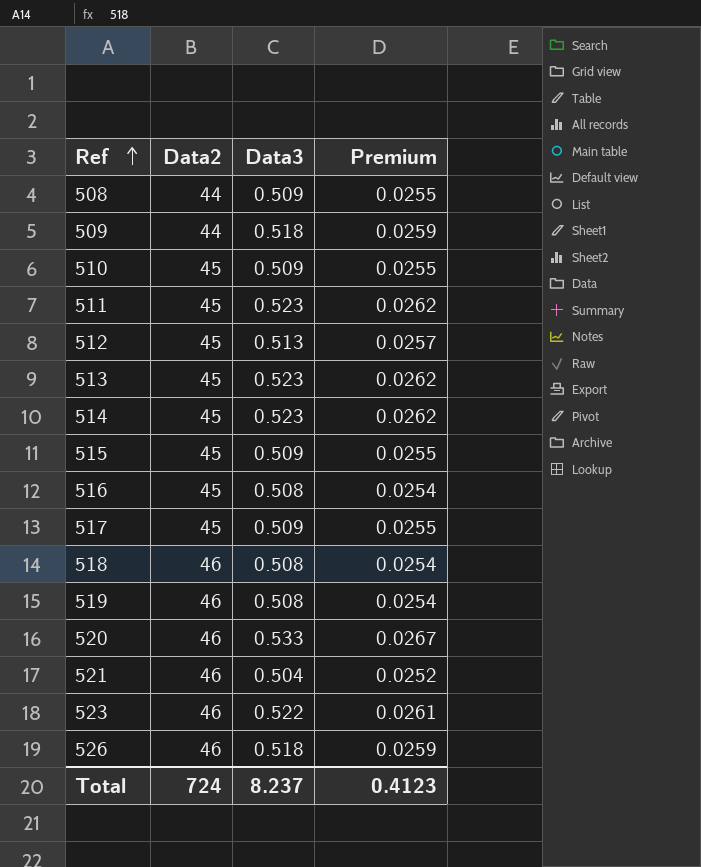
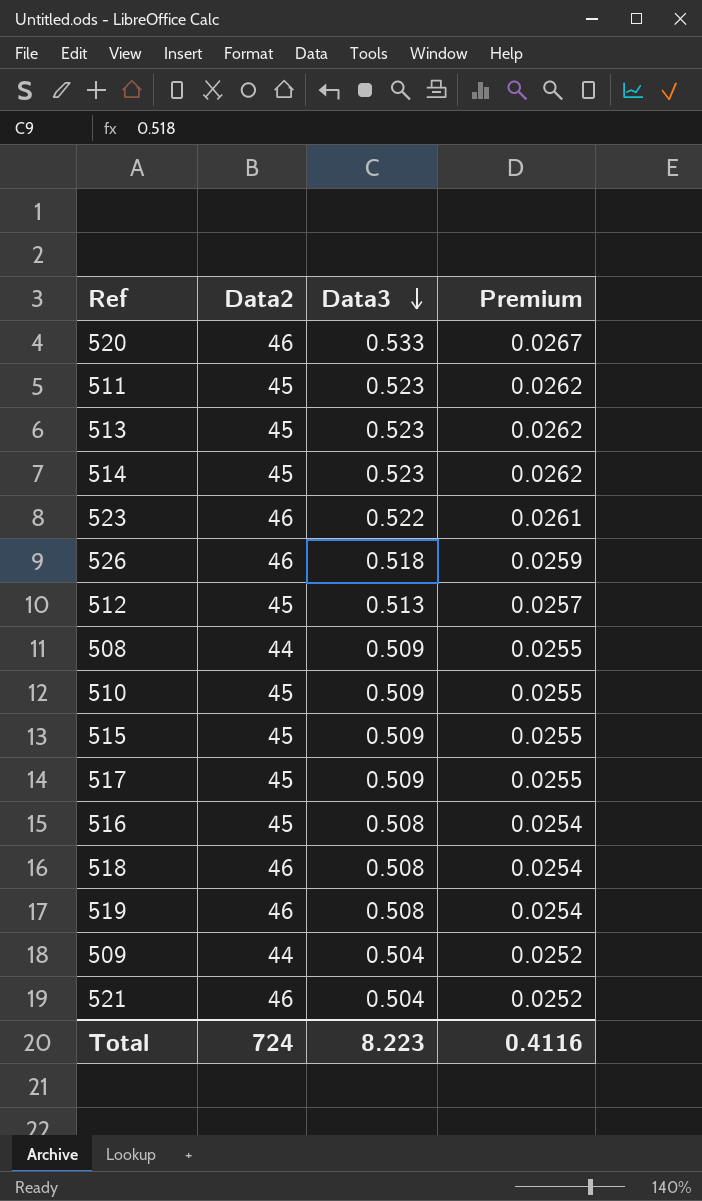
row order: Ref ascending -> Data3 descending
509 | Data3: 0.518 -> 0.504
509 | Premium: 0.0259 -> 0.0252
Total | Data3: 8.237 -> 8.223
Total | Premium: 0.4123 -> 0.4116

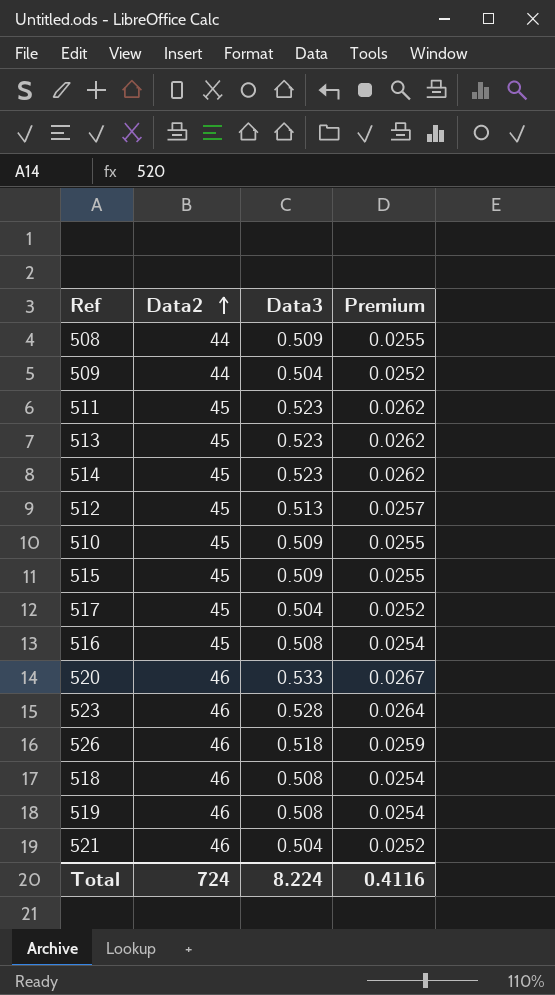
row order: Data3 descending -> Data2 ascending
517 | Data3: 0.509 -> 0.504
517 | Premium: 0.0255 -> 0.0252
523 | Data3: 0.522 -> 0.528
523 | Premium: 0.0261 -> 0.0264
Total | Data3: 8.223 -> 8.224

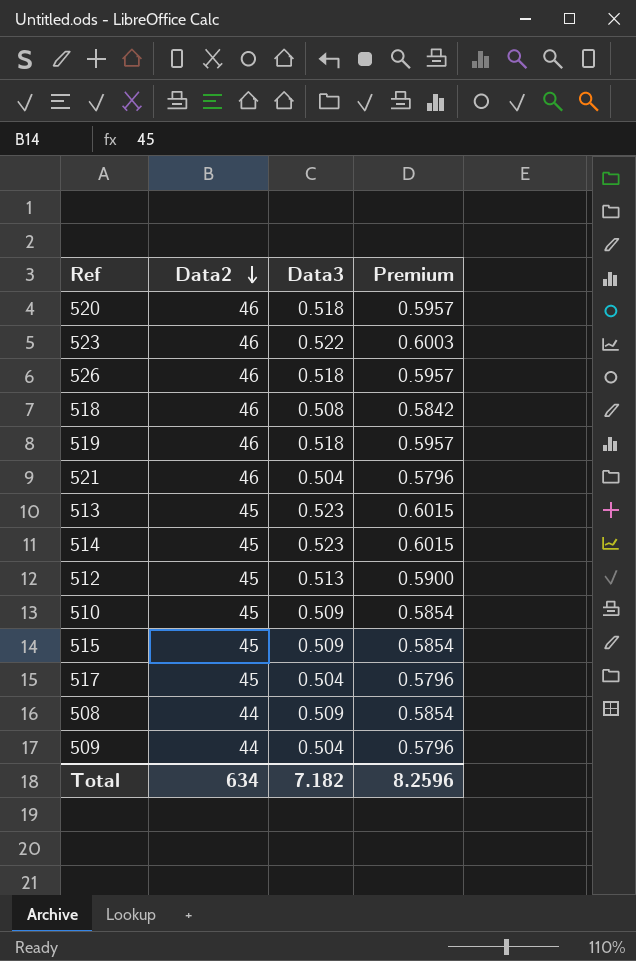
row order: Data2 ascending -> Data2 descending
column Premium | formula: [Data3] * 0.05 -> [Data3] * 1.15
row 511: 45 | 0.523 | 0.0262 -> none
row 516: 45 | 0.508 | 0.0254 -> none
520 | Data3: 0.533 -> 0.518
523 | Data3: 0.528 -> 0.522
519 | Data3: 0.508 -> 0.518
Total | Data2: 724 -> 634
Total | Data3: 8.224 -> 7.182
Total | Premium: 0.4116 -> 8.2596

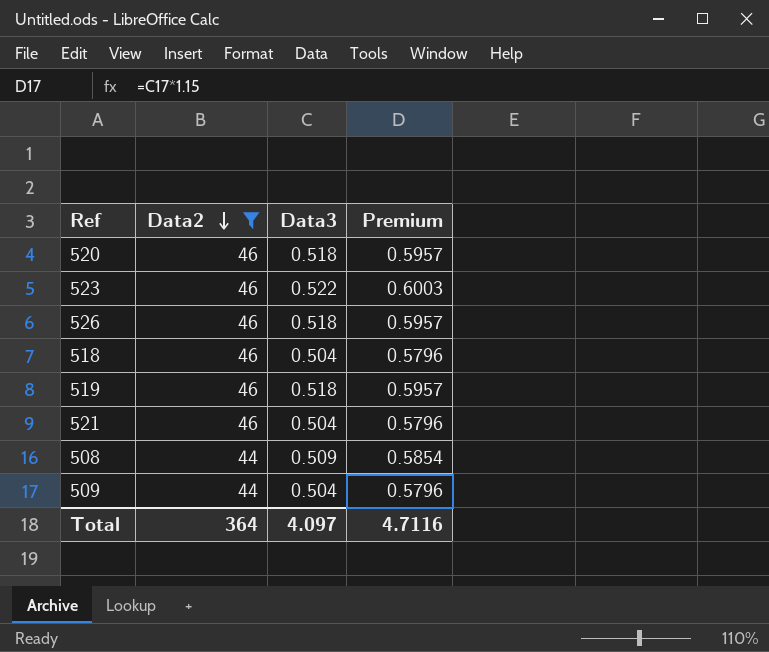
filter: none -> Data2 != 45
518 | Data3: 0.508 -> 0.504
518 | Premium: 0.5842 -> 0.5796
Total | Data2: 634 -> 364
Total | Data3: 7.182 -> 4.097
Total | Premium: 8.2596 -> 4.7116

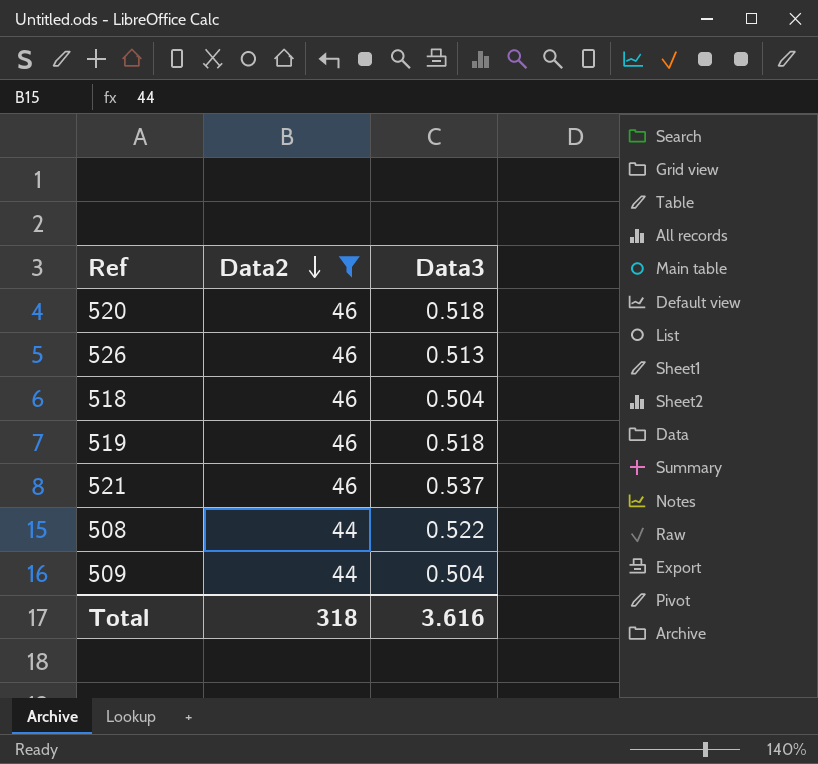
column Premium | formula: [Data3] * 1.15 -> none
row 523: 46 | 0.522 | 0.6003 -> none
526 | Data3: 0.518 -> 0.513
521 | Data3: 0.504 -> 0.537
508 | Data3: 0.509 -> 0.522
Total | Data2: 364 -> 318
Total | Data3: 4.097 -> 3.616

